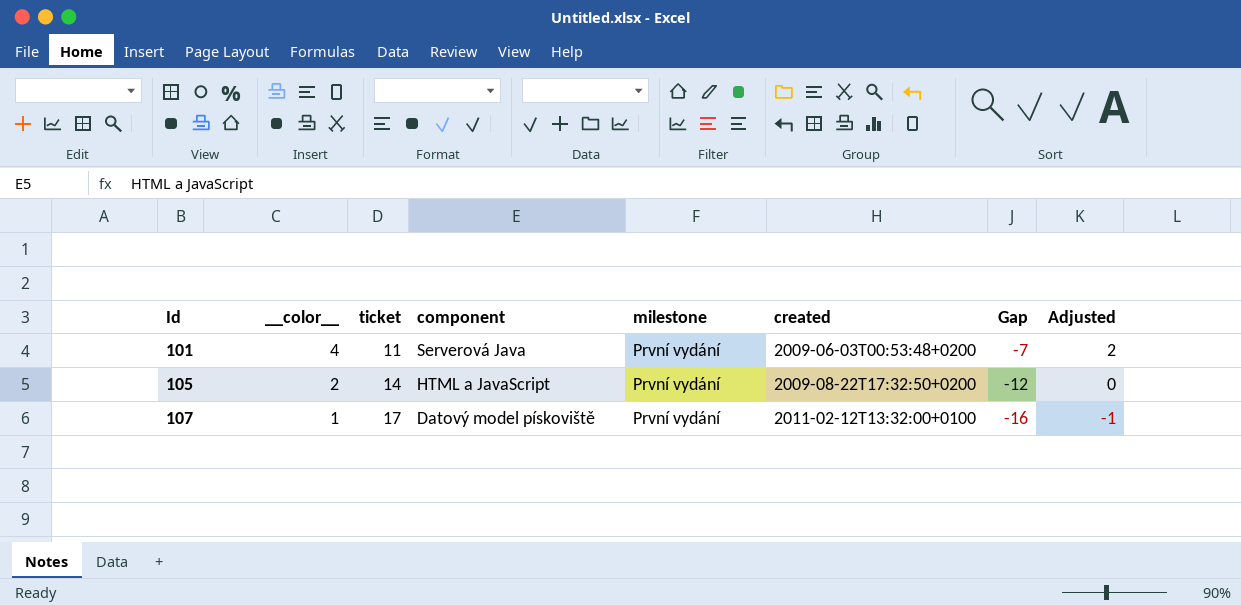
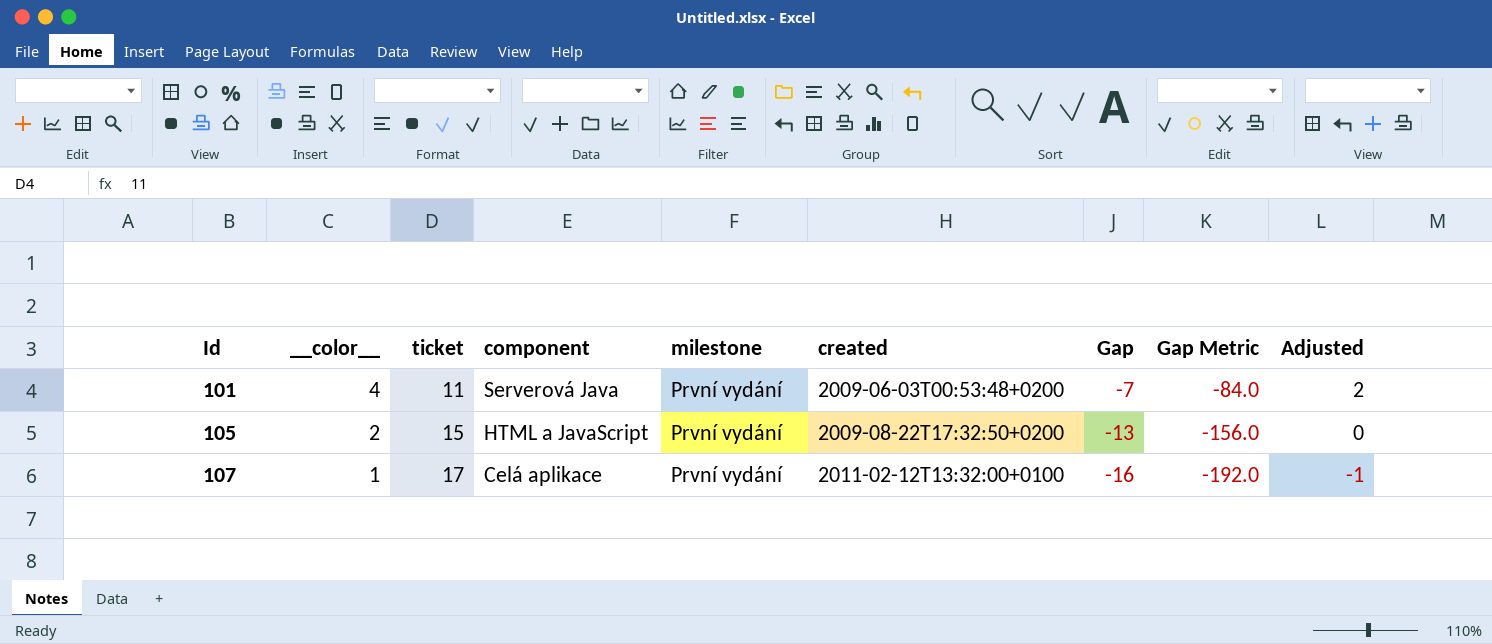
column Gap Metric | formula: none -> [Gap] * 12
105 | ticket: 14 -> 15
105 | Gap: -12 -> -13
107 | component: Datový model pískoviště -> Celá aplikace

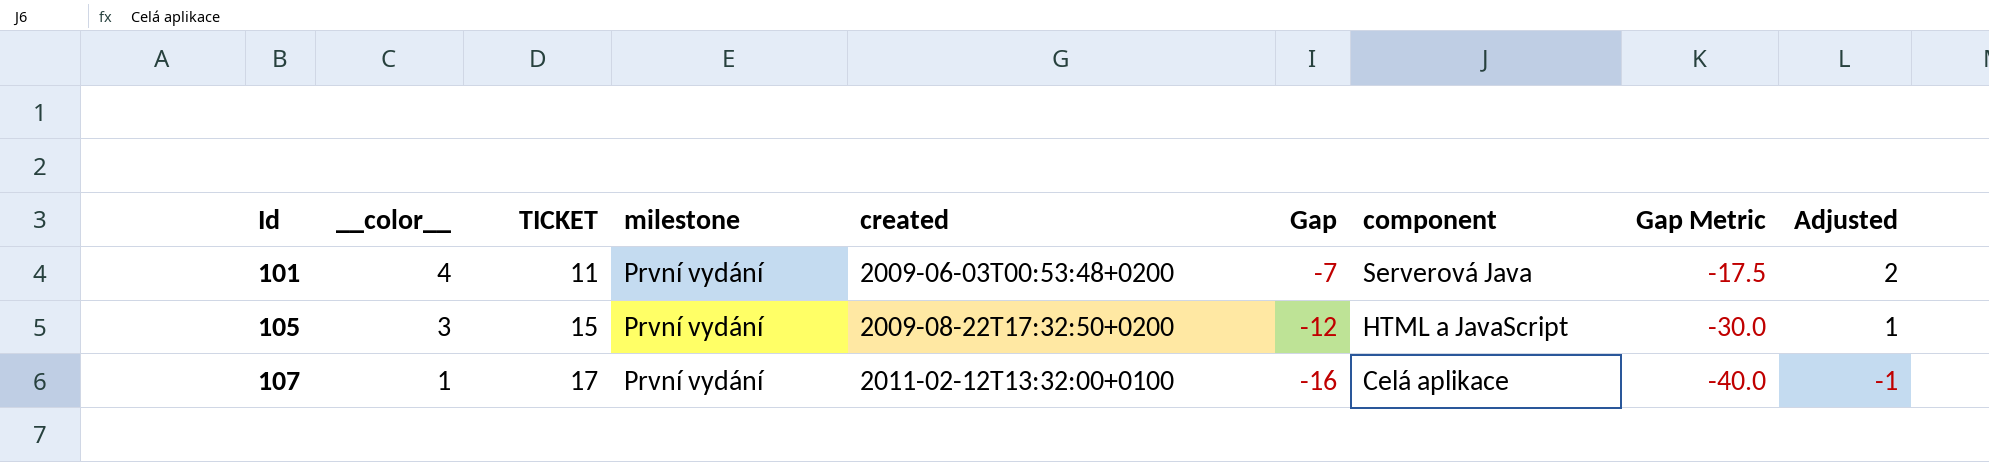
column name: ticket -> TICKET
column component | position: 4 -> 7
column Gap Metric | formula: [Gap] * 12 -> [Gap] * 2.5
105 | __color__: 2 -> 3
105 | Gap: -13 -> -12
105 | Adjusted: 0 -> 1

